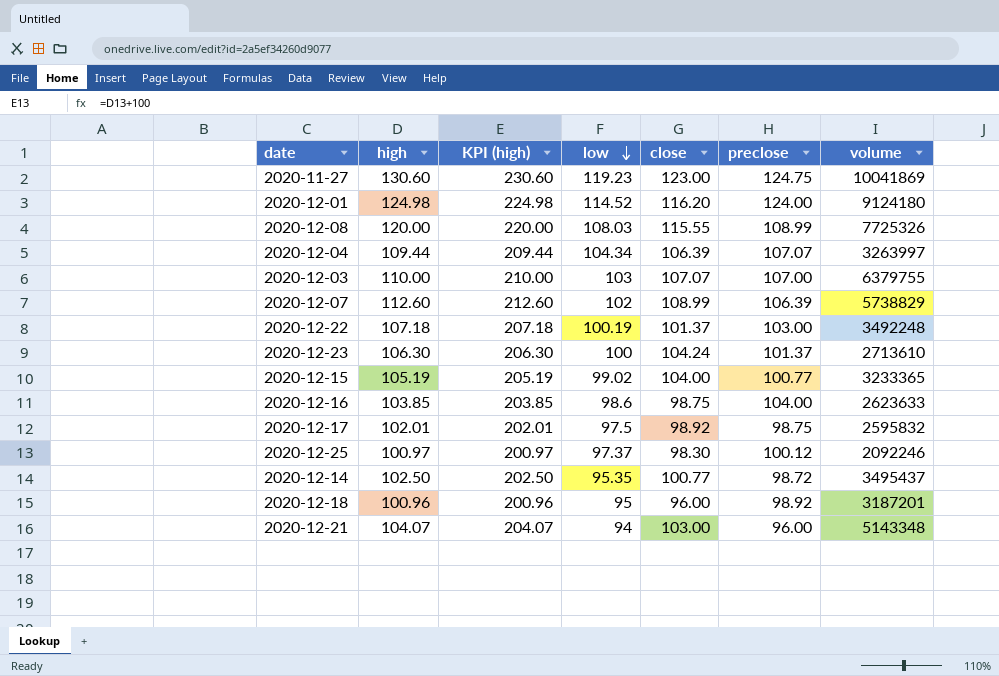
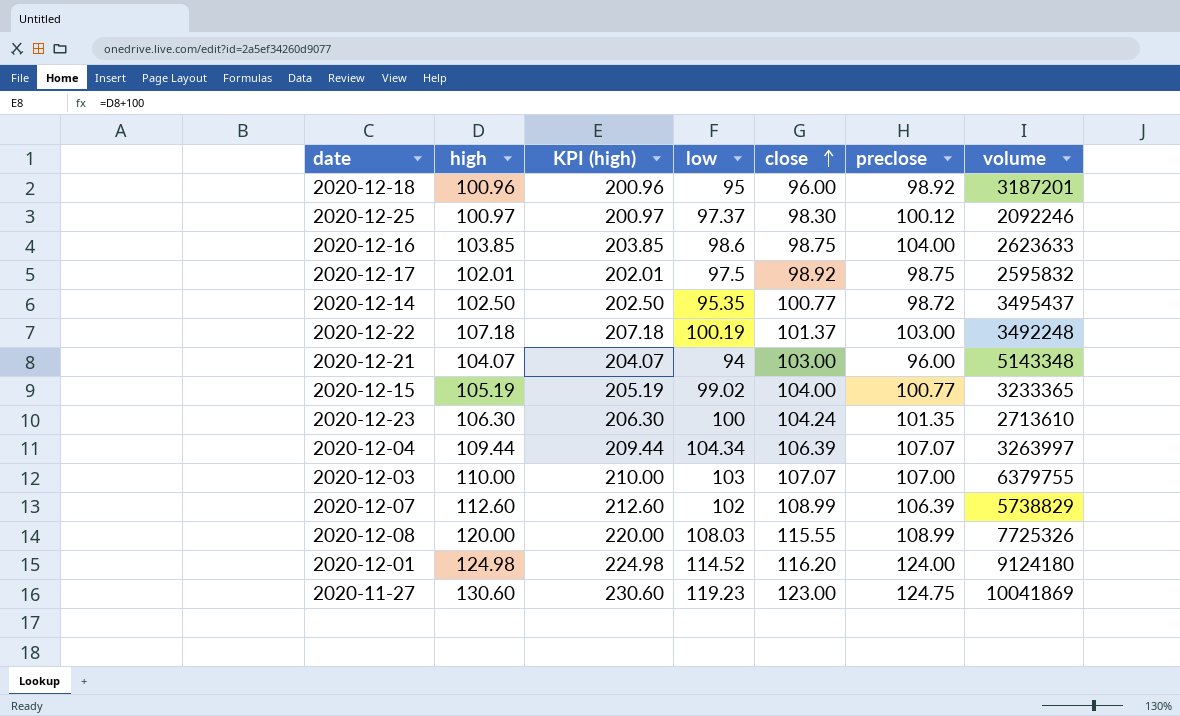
row order: low descending -> close ascending
2020-12-23 | preclose: 101.37 -> 101.35

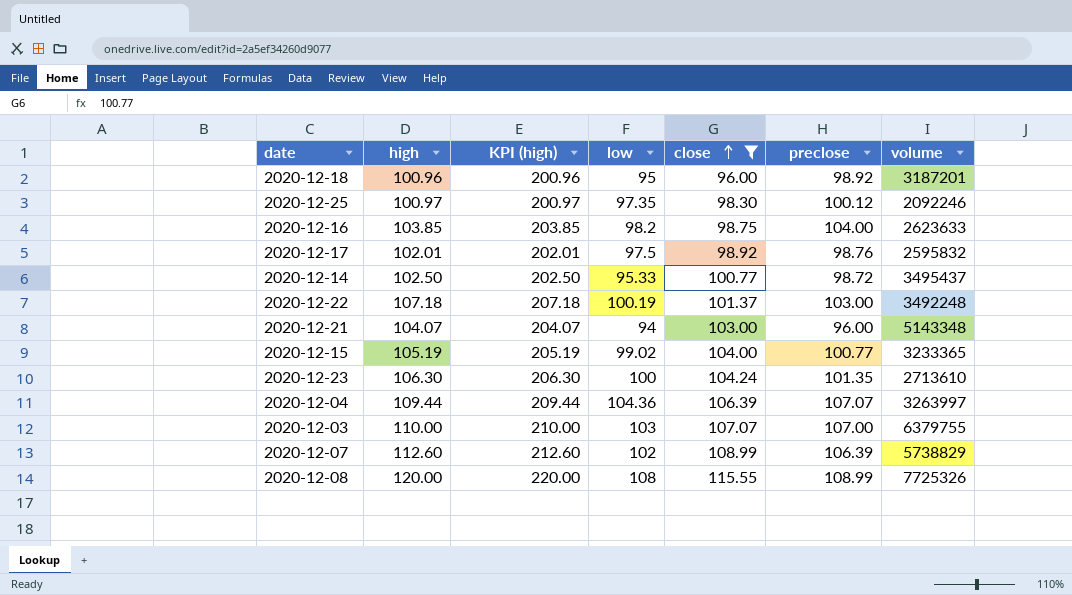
filter: none -> close <= 115.55
2020-12-25 | low: 97.37 -> 97.35
2020-12-16 | low: 98.6 -> 98.2
2020-12-17 | preclose: 98.75 -> 98.76
2020-12-14 | low: 95.35 -> 95.33
2020-12-04 | low: 104.34 -> 104.36
2020-12-08 | low: 108.03 -> 108

